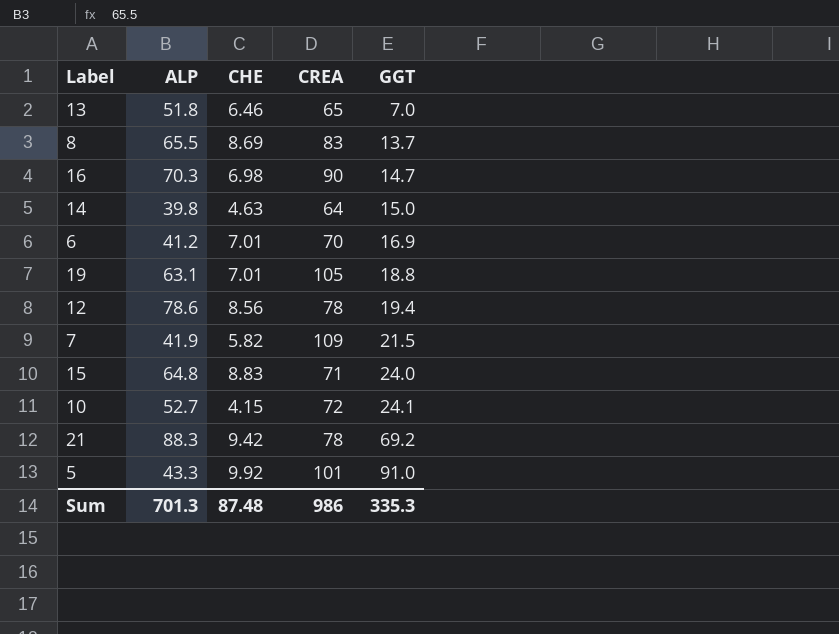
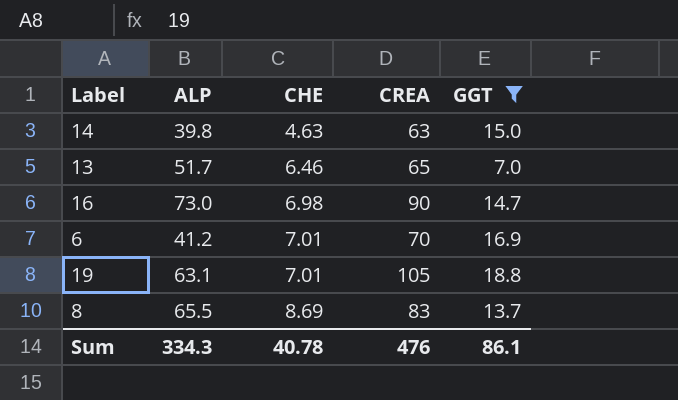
filter: none -> GGT <= 18.8
row order: GGT ascending -> CHE ascending
14 | CREA: 64 -> 63
13 | ALP: 51.8 -> 51.7
16 | ALP: 70.3 -> 73.0
Sum | ALP: 701.3 -> 334.3
Sum | CHE: 87.48 -> 40.78
Sum | CREA: 986 -> 476
Sum | GGT: 335.3 -> 86.1

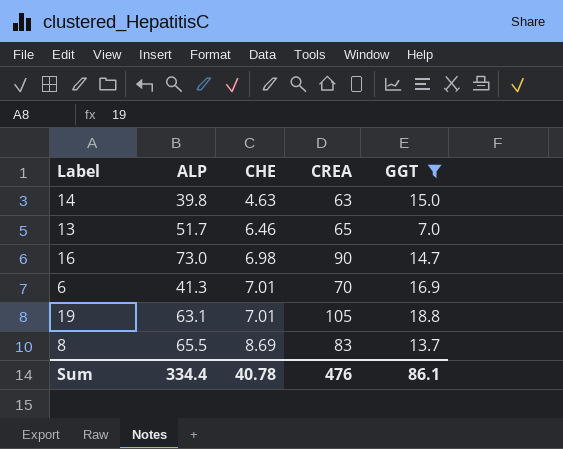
6 | ALP: 41.2 -> 41.3
Sum | ALP: 334.3 -> 334.4

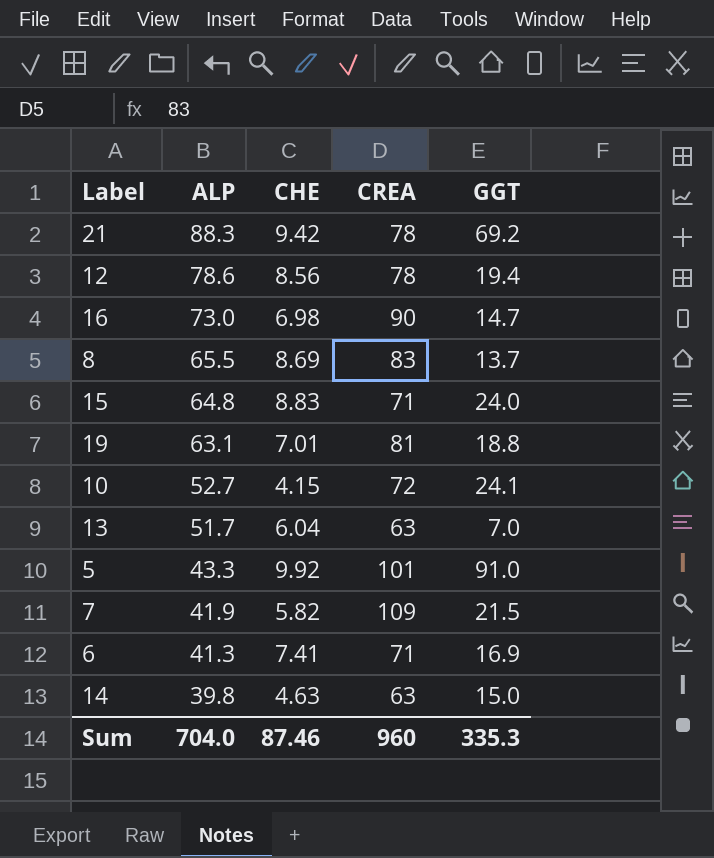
filter: GGT <= 18.8 -> none
row order: CHE ascending -> ALP descending
19 | CREA: 105 -> 81
13 | CHE: 6.46 -> 6.04
13 | CREA: 65 -> 63
6 | CHE: 7.01 -> 7.41
6 | CREA: 70 -> 71
Sum | ALP: 334.4 -> 704.0
Sum | CHE: 40.78 -> 87.46
Sum | CREA: 476 -> 960
Sum | GGT: 86.1 -> 335.3

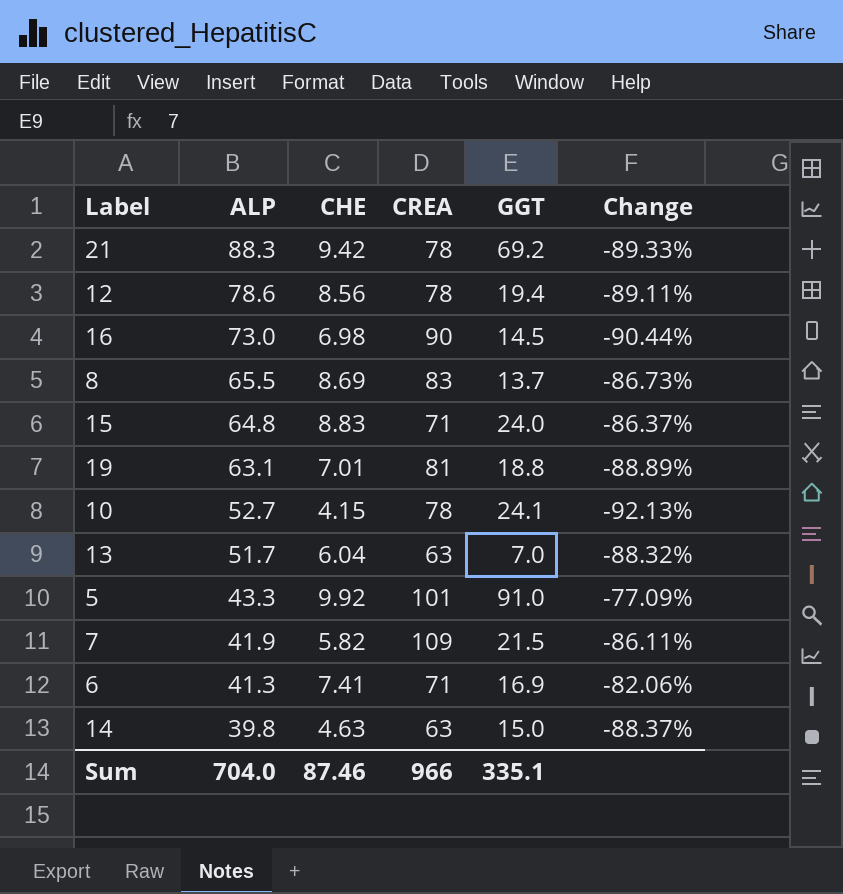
column Change | formula: none -> ([CHE] - [ALP]) / [ALP]
16 | GGT: 14.7 -> 14.5
10 | CREA: 72 -> 78
Sum | CREA: 960 -> 966
Sum | GGT: 335.3 -> 335.1

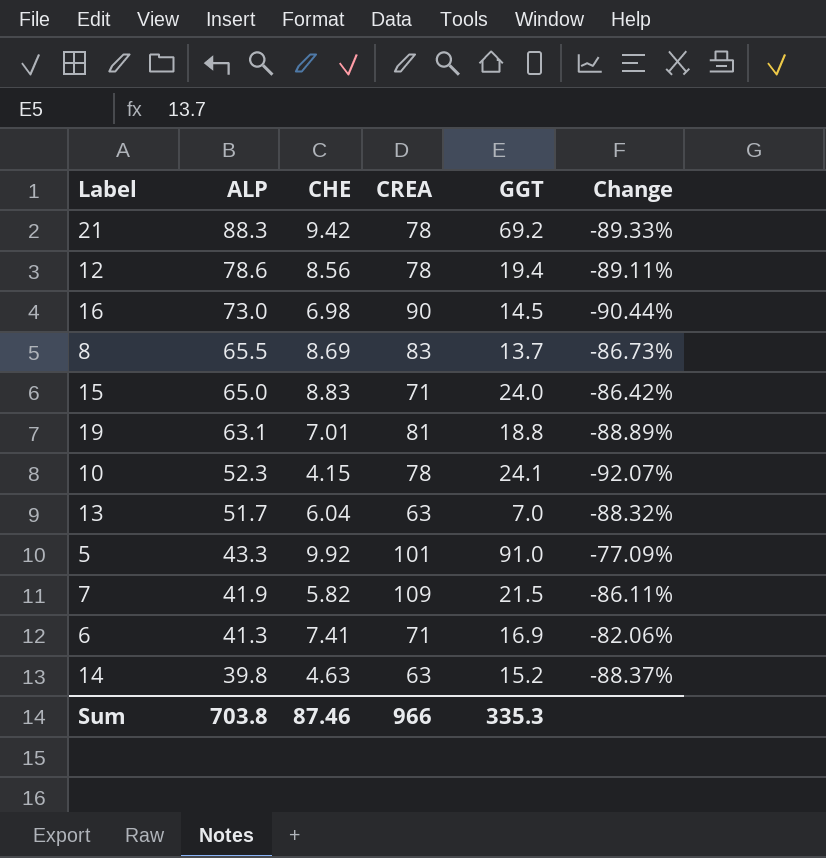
15 | ALP: 64.8 -> 65.0
15 | Change: -86.37% -> -86.42%
10 | ALP: 52.7 -> 52.3
10 | Change: -92.13% -> -92.07%
14 | GGT: 15.0 -> 15.2
Sum | ALP: 704.0 -> 703.8
Sum | GGT: 335.1 -> 335.3

